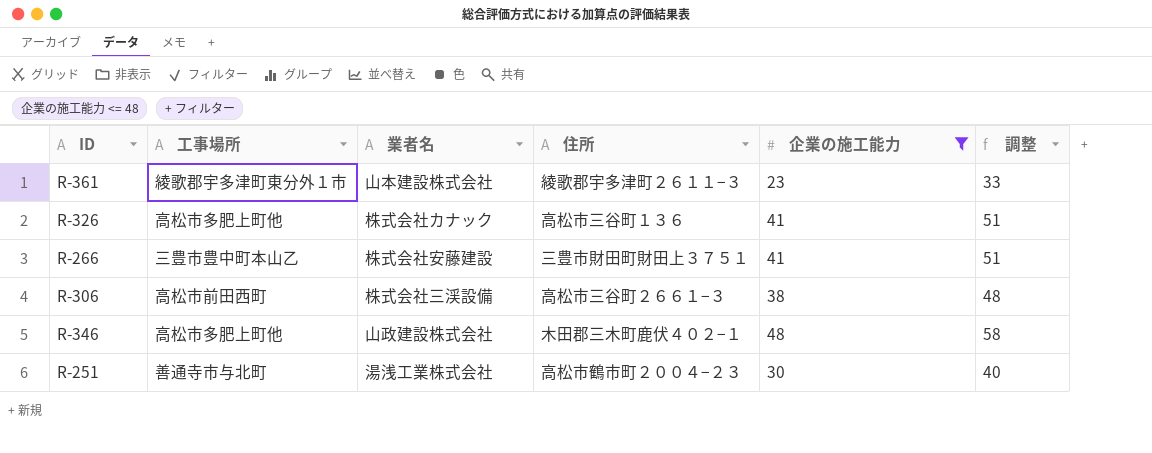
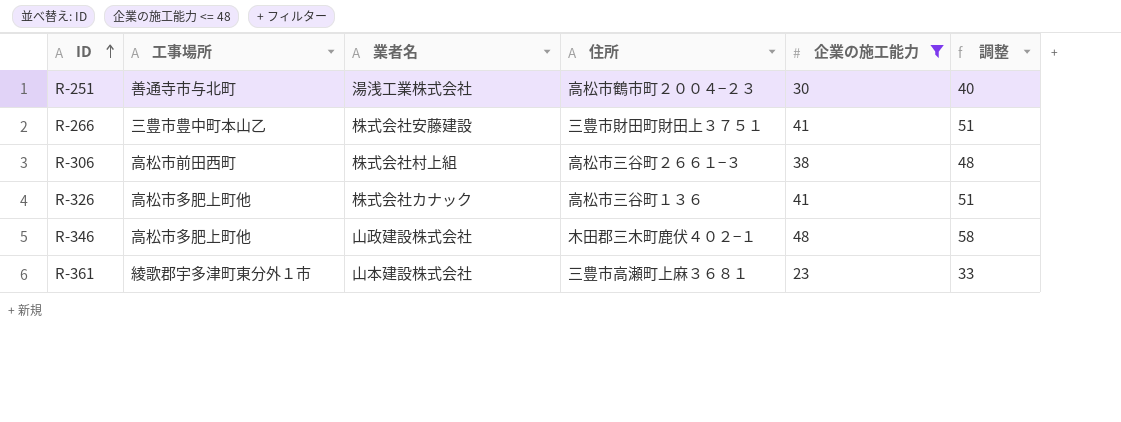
row order: none -> ID ascending
R-306 | 業者名: 株式会社三渓設備 -> 株式会社村上組
R-361 | 住所: 綾歌郡宇多津町２６１１−３ -> 三豊市高瀬町上麻３６８１

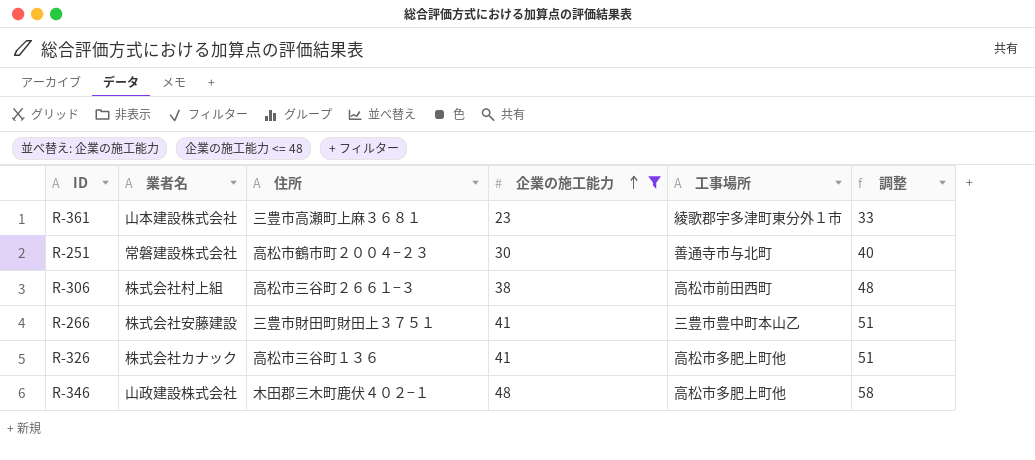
row order: ID ascending -> 企業の施工能力 ascending
column 工事場所 | position: 2 -> 5
R-251 | 業者名: 湯浅工業株式会社 -> 常磐建設株式会社

